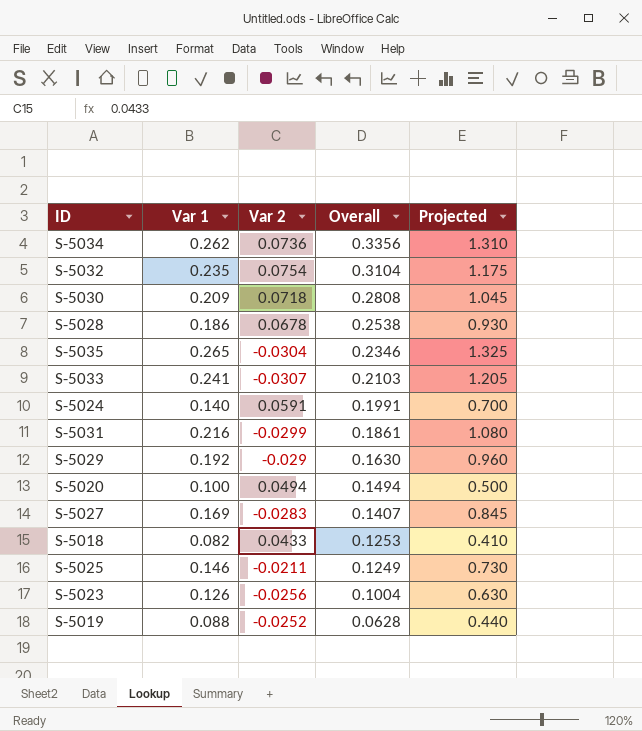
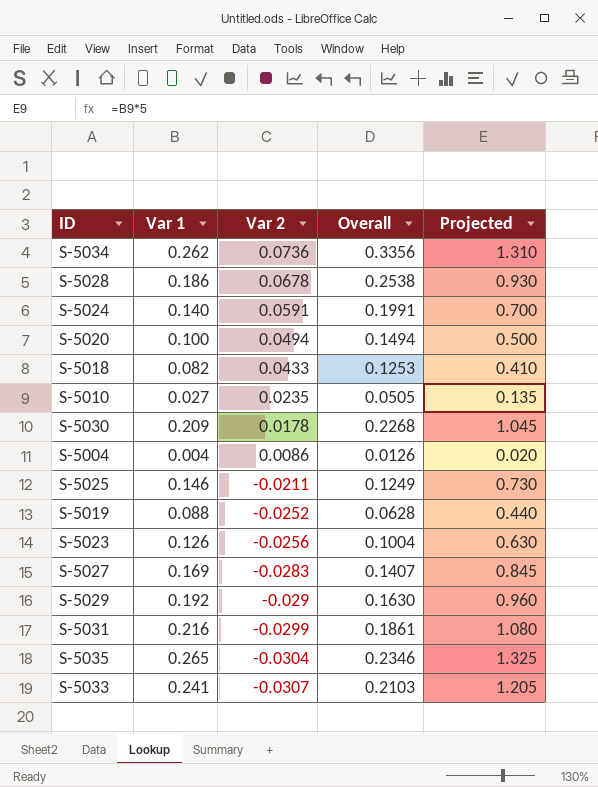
row order: Overall descending -> Var 2 descending
row S-5032: 0.235 | 0.0754 | 0.3104 | 1.175 -> none
row S-5010: none -> 0.027 | 0.0235 | 0.0505 | 0.135
S-5030 | Var 2: 0.0718 -> 0.0178
S-5030 | Overall: 0.2808 -> 0.2268
row S-5004: none -> 0.004 | 0.0086 | 0.0126 | 0.020

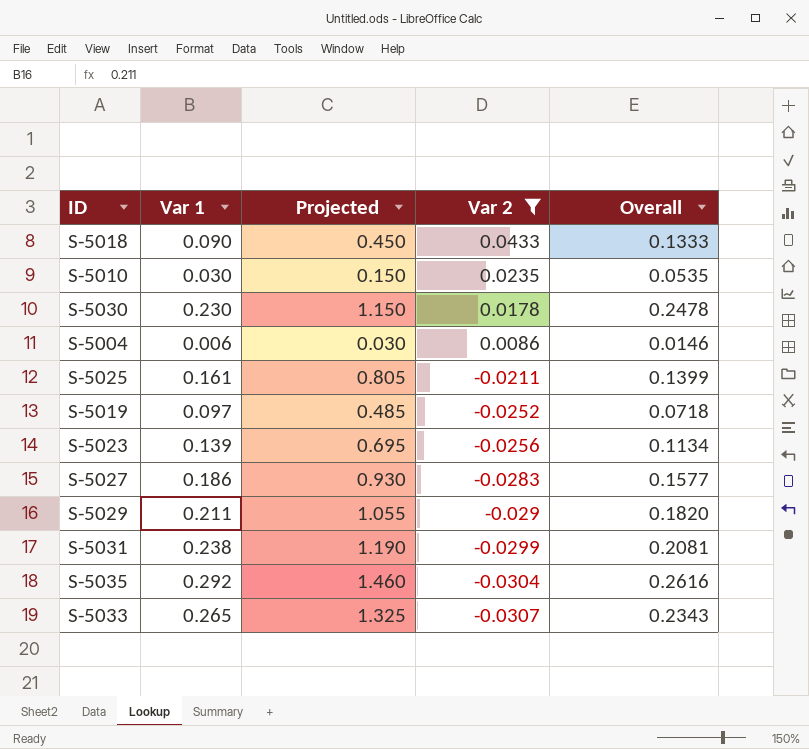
filter: none -> Var 2 <= 0.0433
column Projected | position: 5 -> 3
S-5018 | Var 1: 0.082 -> 0.090
S-5018 | Projected: 0.410 -> 0.450
S-5018 | Overall: 0.1253 -> 0.1333
S-5010 | Var 1: 0.027 -> 0.030
S-5010 | Projected: 0.135 -> 0.150
S-5010 | Overall: 0.0505 -> 0.0535
S-5030 | Var 1: 0.209 -> 0.230
S-5030 | Projected: 1.045 -> 1.150
S-5030 | Overall: 0.2268 -> 0.2478
S-5004 | Var 1: 0.004 -> 0.006
S-5004 | Projected: 0.020 -> 0.030
S-5004 | Overall: 0.0126 -> 0.0146
S-5025 | Var 1: 0.146 -> 0.161
S-5025 | Projected: 0.730 -> 0.805
S-5025 | Overall: 0.1249 -> 0.1399
S-5019 | Var 1: 0.088 -> 0.097
S-5019 | Projected: 0.440 -> 0.485
S-5019 | Overall: 0.0628 -> 0.0718
S-5023 | Var 1: 0.126 -> 0.139
S-5023 | Projected: 0.630 -> 0.695
S-5023 | Overall: 0.1004 -> 0.1134
S-5027 | Var 1: 0.169 -> 0.186
S-5027 | Projected: 0.845 -> 0.930
S-5027 | Overall: 0.1407 -> 0.1577
S-5029 | Var 1: 0.192 -> 0.211
S-5029 | Projected: 0.960 -> 1.055
S-5029 | Overall: 0.1630 -> 0.1820
S-5031 | Var 1: 0.216 -> 0.238
S-5031 | Projected: 1.080 -> 1.190
S-5031 | Overall: 0.1861 -> 0.2081
S-5035 | Var 1: 0.265 -> 0.292
S-5035 | Projected: 1.325 -> 1.460
S-5035 | Overall: 0.2346 -> 0.2616
S-5033 | Var 1: 0.241 -> 0.265
S-5033 | Projected: 1.205 -> 1.325
S-5033 | Overall: 0.2103 -> 0.2343

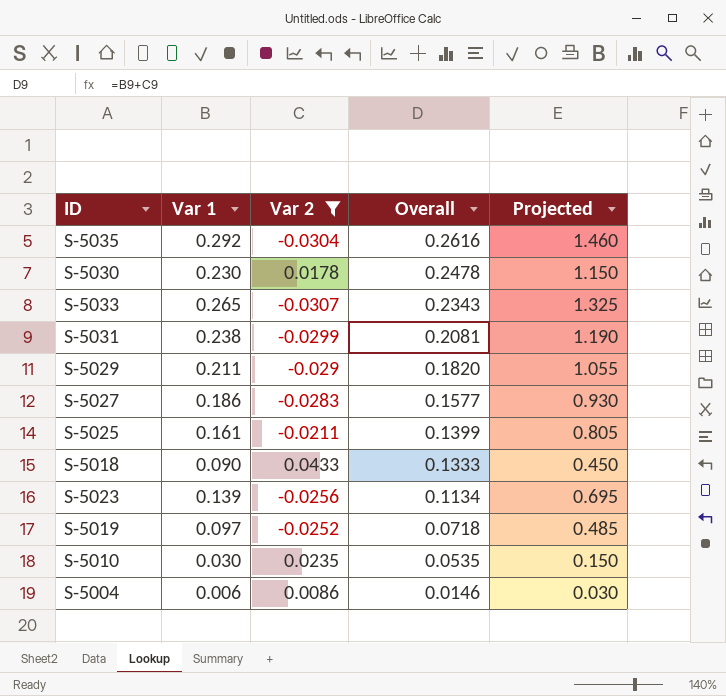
row order: Var 2 descending -> Overall descending
column Projected | position: 3 -> 5

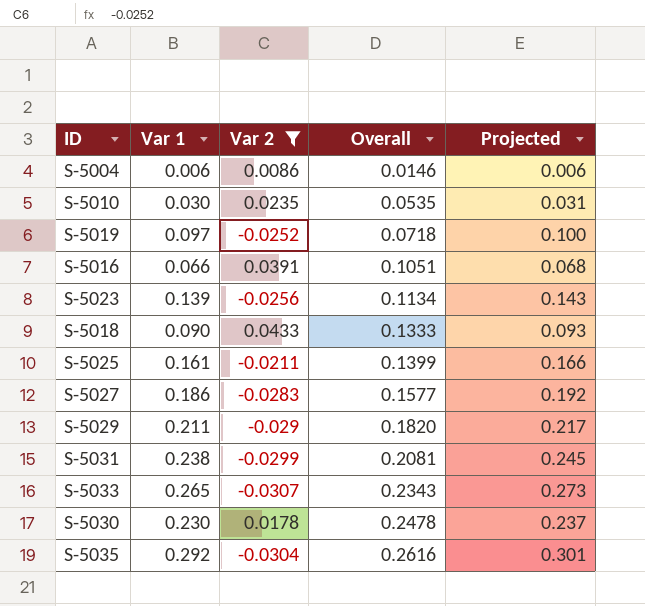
row order: Overall descending -> Overall ascending
column Projected | formula: [Var 1] * 5 -> [Var 1] * 1.03
row S-5016: none -> 0.066 | 0.0391 | 0.1051 | 0.068

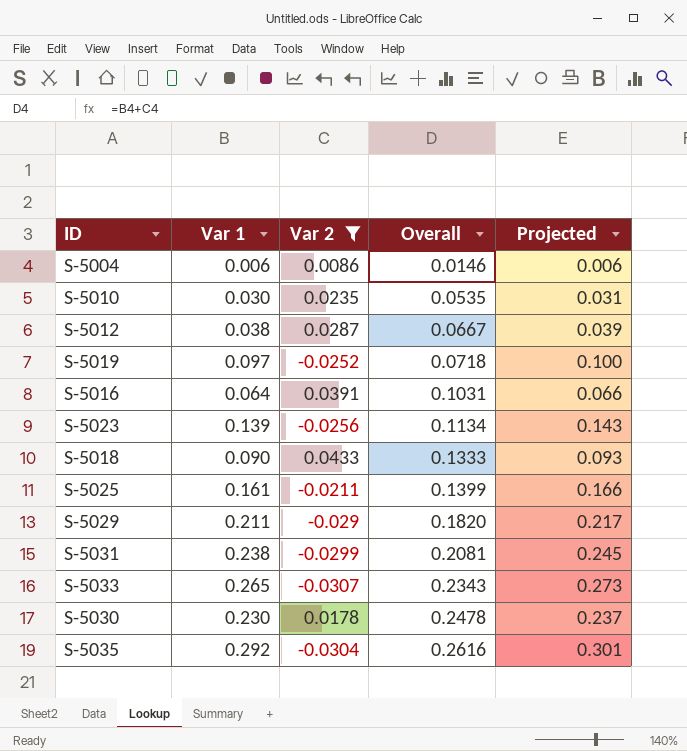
row S-5027: 0.186 | -0.0283 | 0.1577 | 0.192 -> none
row S-5012: none -> 0.038 | 0.0287 | 0.0667 | 0.039
S-5016 | Var 1: 0.066 -> 0.064
S-5016 | Overall: 0.1051 -> 0.1031
S-5016 | Projected: 0.068 -> 0.066

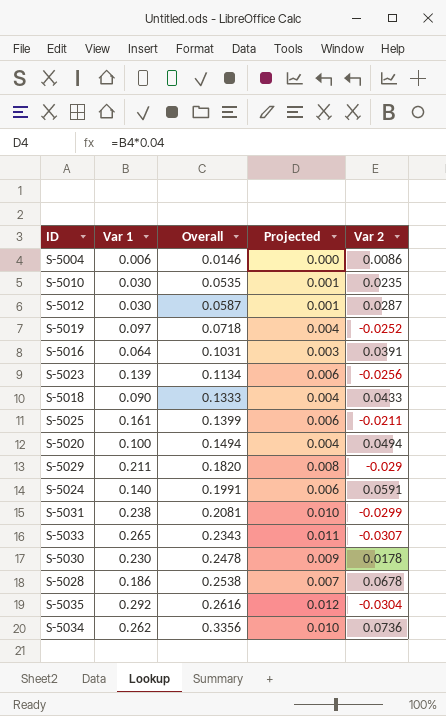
filter: Var 2 <= 0.0433 -> none
column Projected | formula: [Var 1] * 1.03 -> [Var 1] * 0.04
column Var 2 | position: 3 -> 5
S-5012 | Var 1: 0.038 -> 0.030
S-5012 | Overall: 0.0667 -> 0.0587

